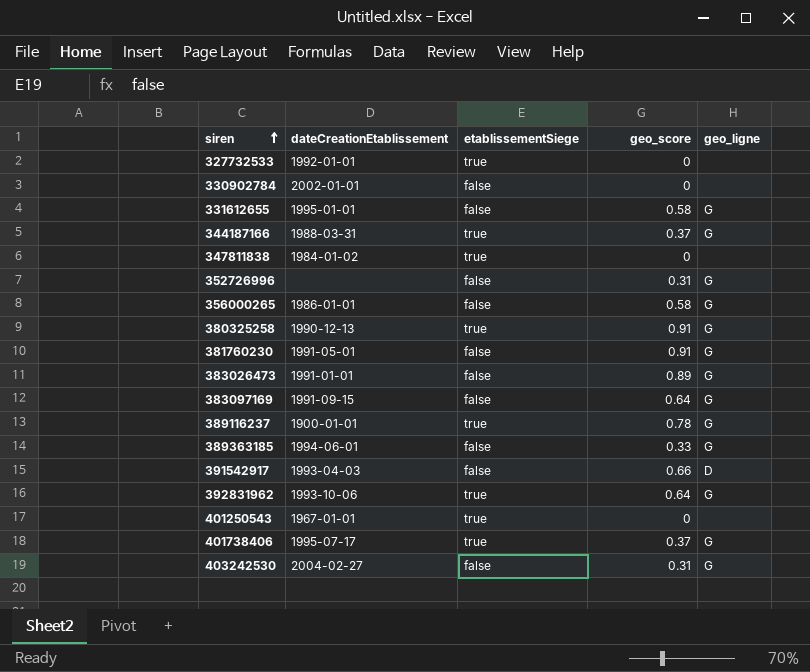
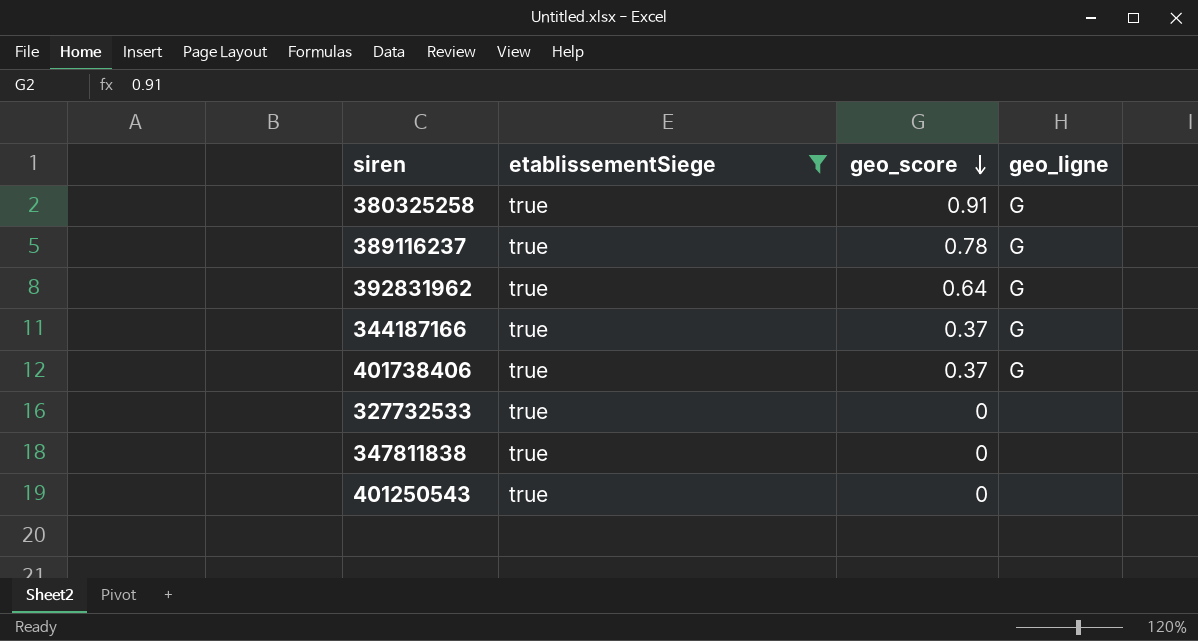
filter: none -> etablissementSiege = true
row order: siren ascending -> geo_score descending
column dateCreationEtablissement | position: 2 -> none

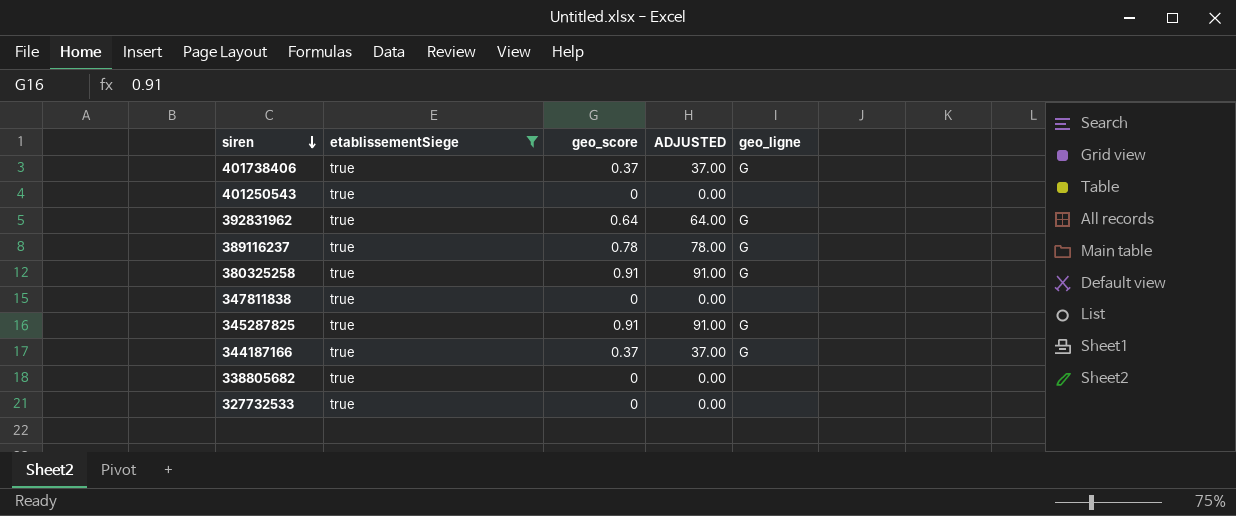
row order: geo_score descending -> siren descending
column ADJUSTED | formula: none -> [geo_score] * 100
row 345287825: none -> true | 0.91 | 91.00 | G
row 338805682: none -> true | 0 | 0.00 | none

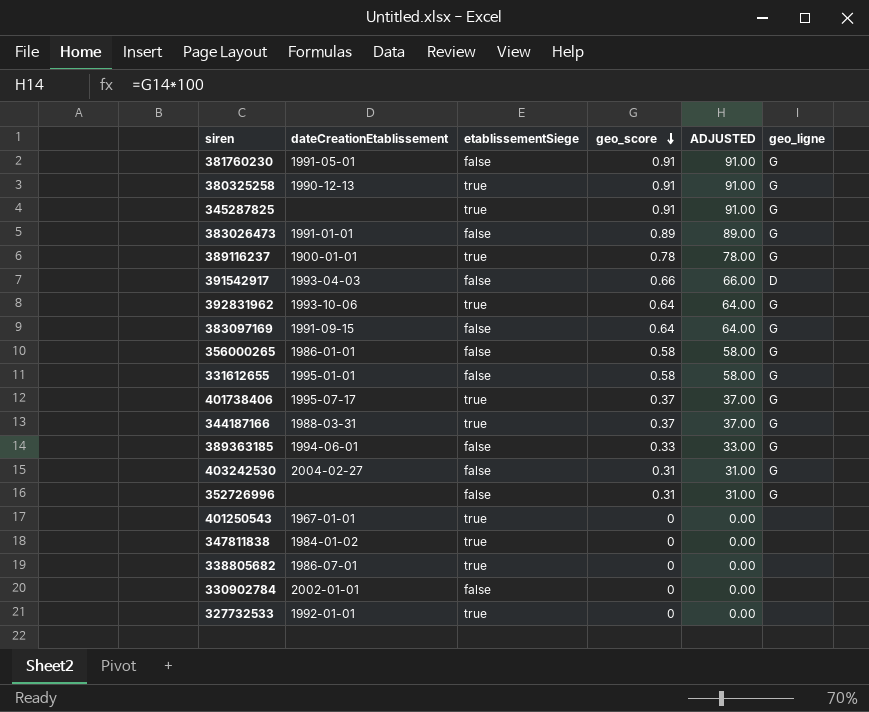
filter: etablissementSiege = true -> none
row order: siren descending -> geo_score descending
column dateCreationEtablissement | position: none -> 2

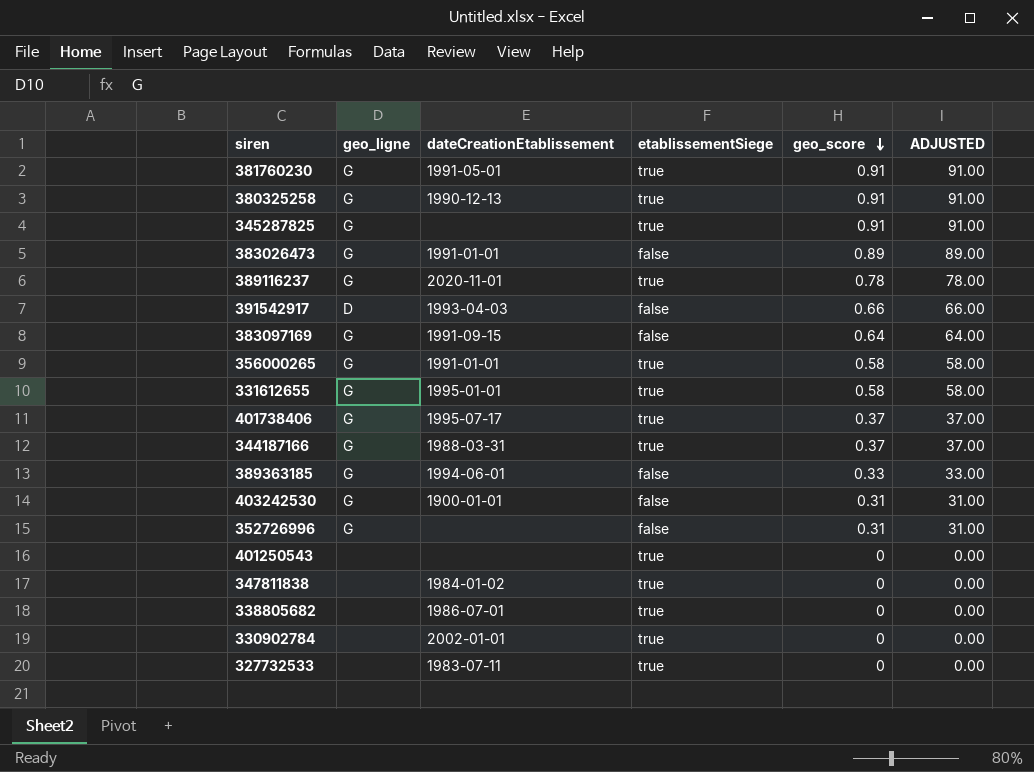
column geo_ligne | position: 6 -> 2
row 392831962: 1993-10-06 | true | 0.64 | 64.00 | G -> none
381760230 | etablissementSiege: false -> true
389116237 | dateCreationEtablissement: 1900-01-01 -> 2020-11-01
356000265 | dateCreationEtablissement: 1986-01-01 -> 1991-01-01
356000265 | etablissementSiege: false -> true
331612655 | etablissementSiege: false -> true
403242530 | dateCreationEtablissement: 2004-02-27 -> 1900-01-01
401250543 | dateCreationEtablissement: 1967-01-01 -> none
330902784 | etablissementSiege: false -> true
327732533 | dateCreationEtablissement: 1992-01-01 -> 1983-07-11

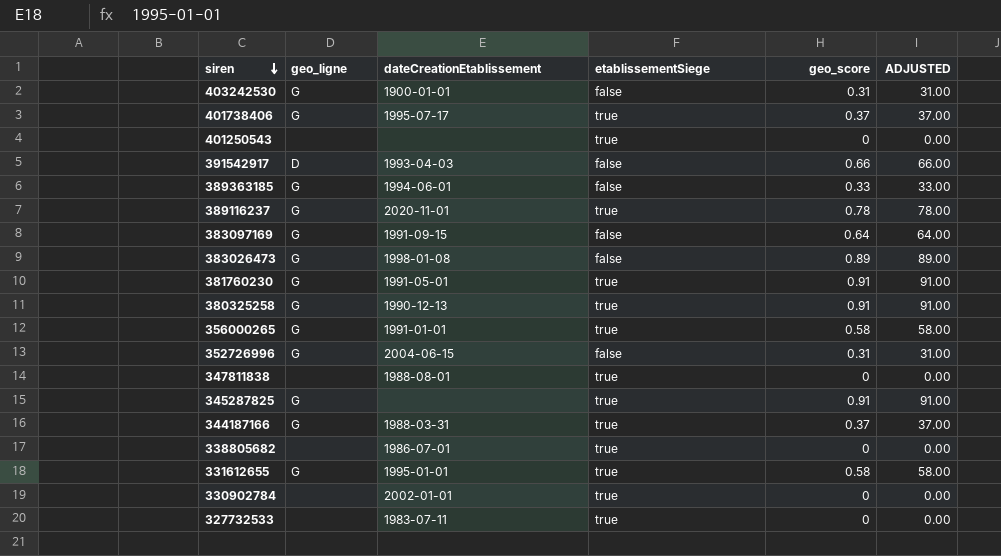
row order: geo_score descending -> siren descending
383026473 | dateCreationEtablissement: 1991-01-01 -> 1998-01-08
352726996 | dateCreationEtablissement: none -> 2004-06-15
347811838 | dateCreationEtablissement: 1984-01-02 -> 1988-08-01

